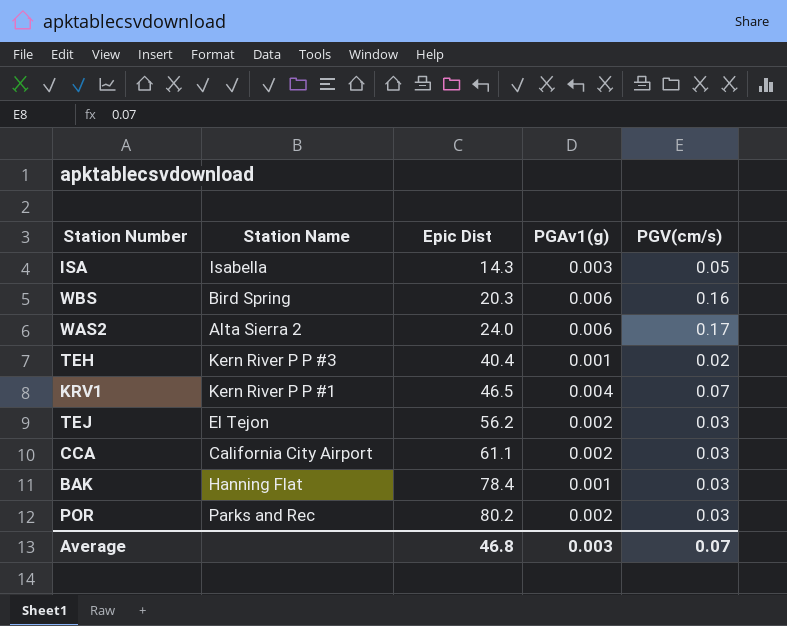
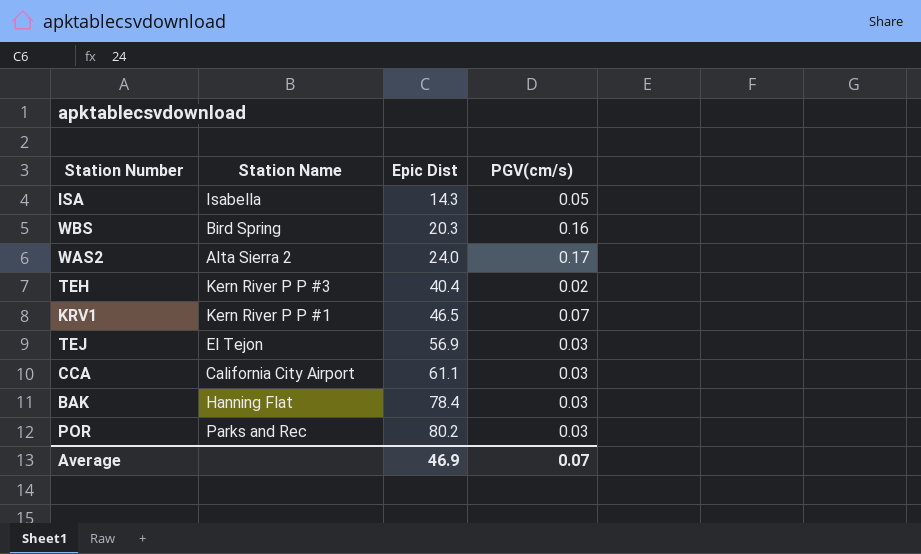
column PGAv1(g) | position: 4 -> none
TEJ | Epic Dist: 56.2 -> 56.9
Average | Epic Dist: 46.8 -> 46.9

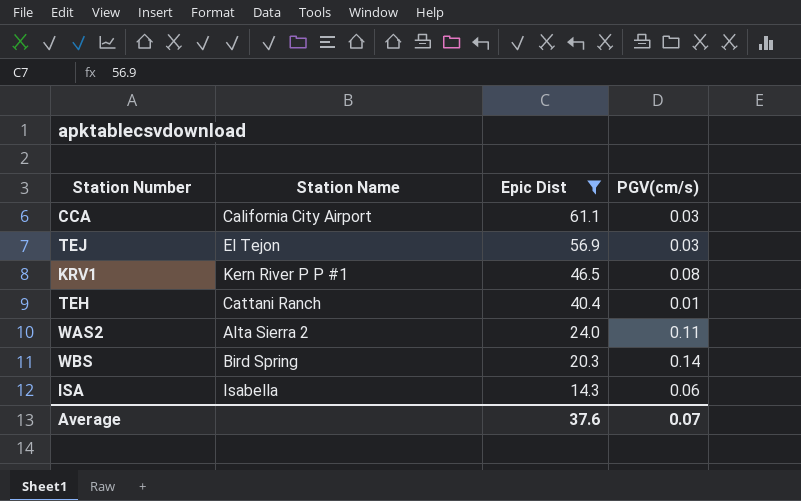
filter: none -> Epic Dist <= 61.1
row order: Epic Dist ascending -> Epic Dist descending
KRV1 | PGV(cm/s): 0.07 -> 0.08
TEH | Station Name: Kern River P P #3 -> Cattani Ranch
TEH | PGV(cm/s): 0.02 -> 0.01
WAS2 | PGV(cm/s): 0.17 -> 0.11
WBS | PGV(cm/s): 0.16 -> 0.14
ISA | PGV(cm/s): 0.05 -> 0.06
Average | Epic Dist: 46.9 -> 37.6

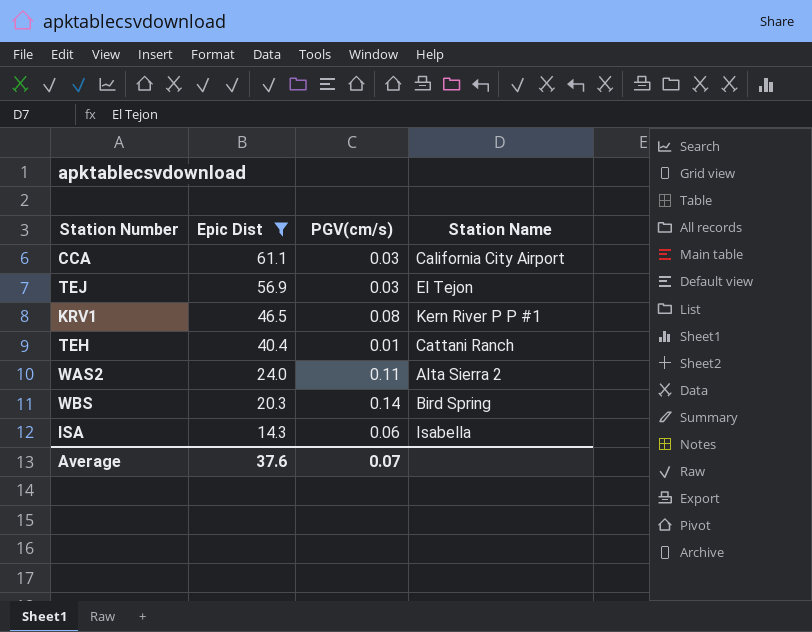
column Station Name | position: 2 -> 4

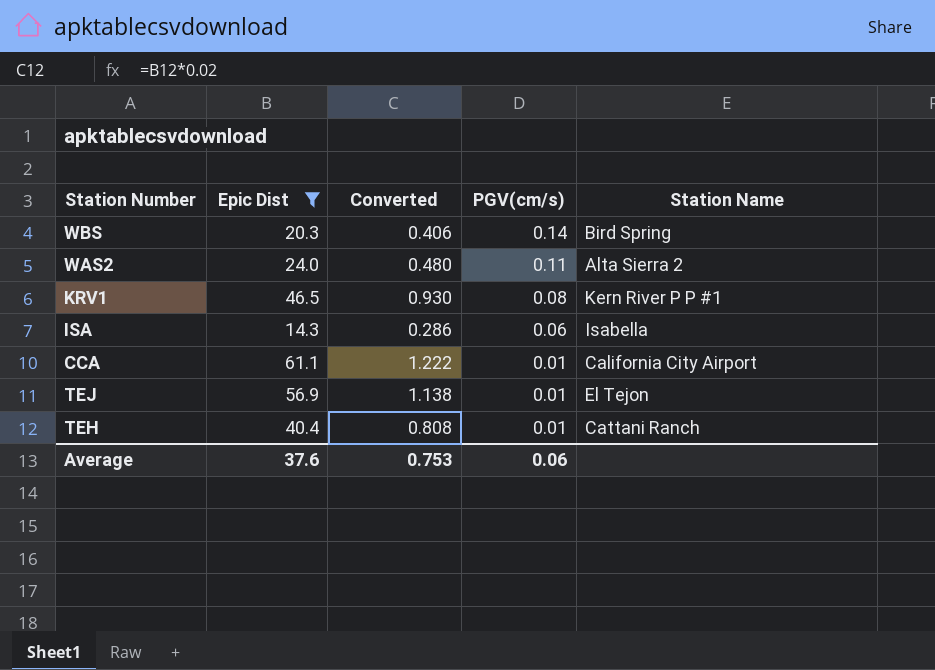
row order: Epic Dist descending -> PGV(cm/s) descending
column Converted | formula: none -> [Epic Dist] * 0.02
CCA | PGV(cm/s): 0.03 -> 0.01
TEJ | PGV(cm/s): 0.03 -> 0.01
Average | PGV(cm/s): 0.07 -> 0.06

